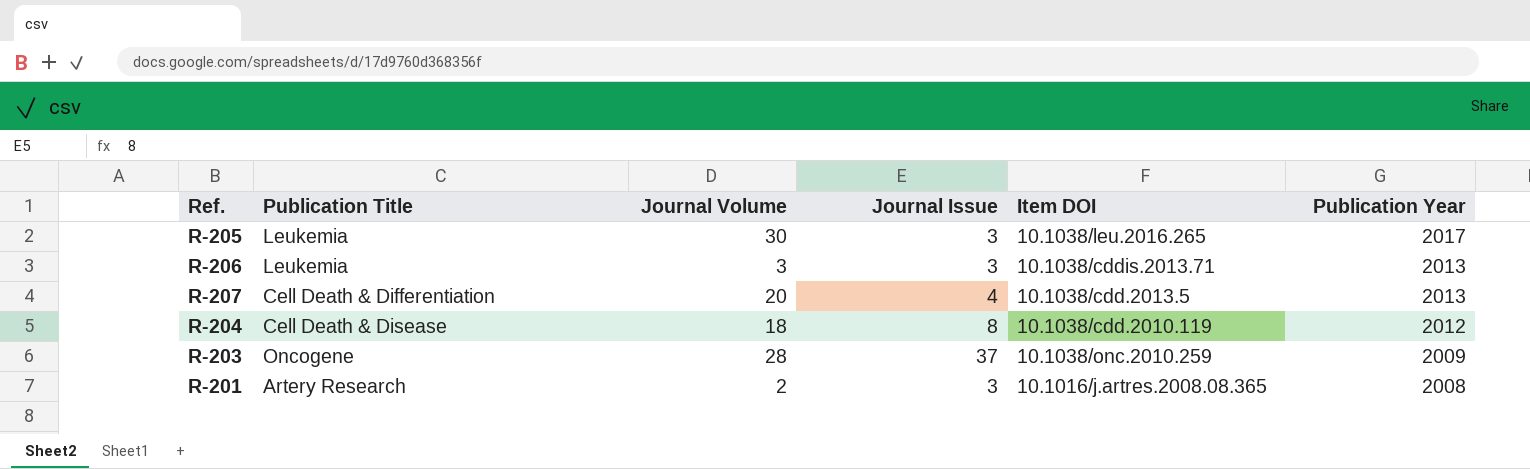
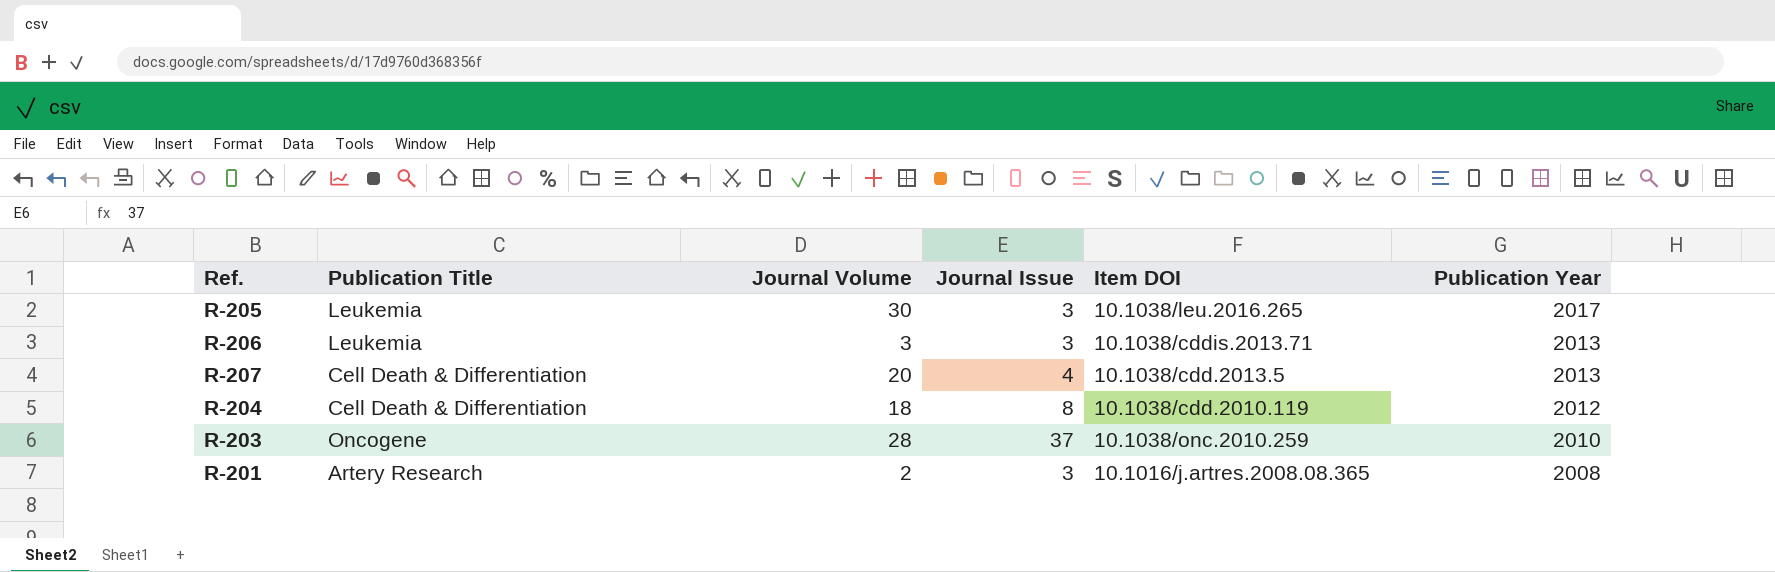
R-204 | Publication Title: Cell Death & Disease -> Cell Death & Differentiation
R-203 | Publication Year: 2009 -> 2010

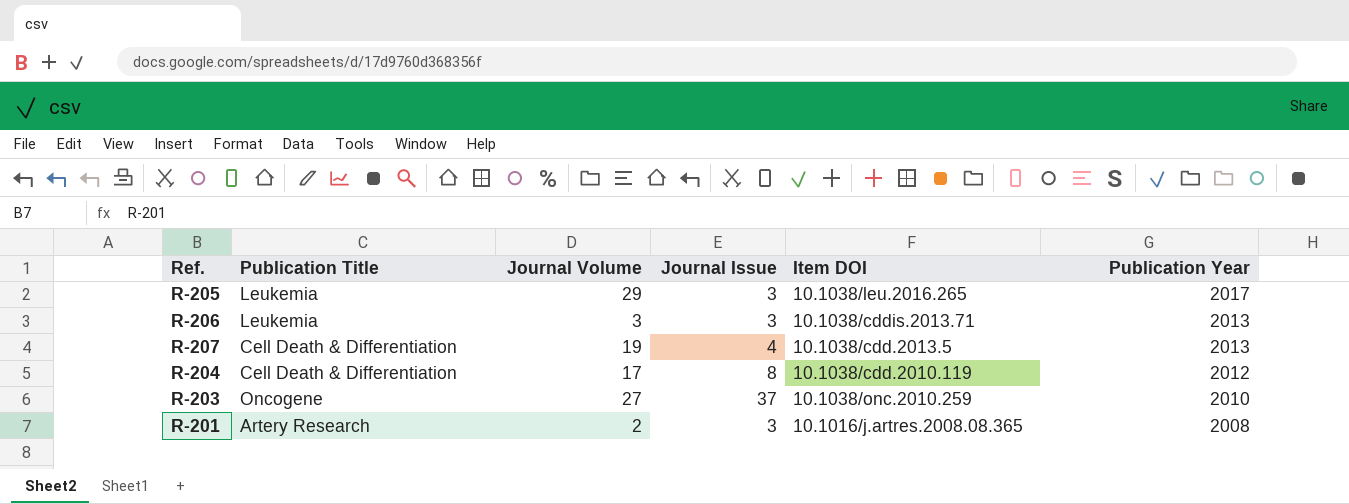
R-205 | Journal Volume: 30 -> 29
R-207 | Journal Volume: 20 -> 19
R-204 | Journal Volume: 18 -> 17
R-203 | Journal Volume: 28 -> 27

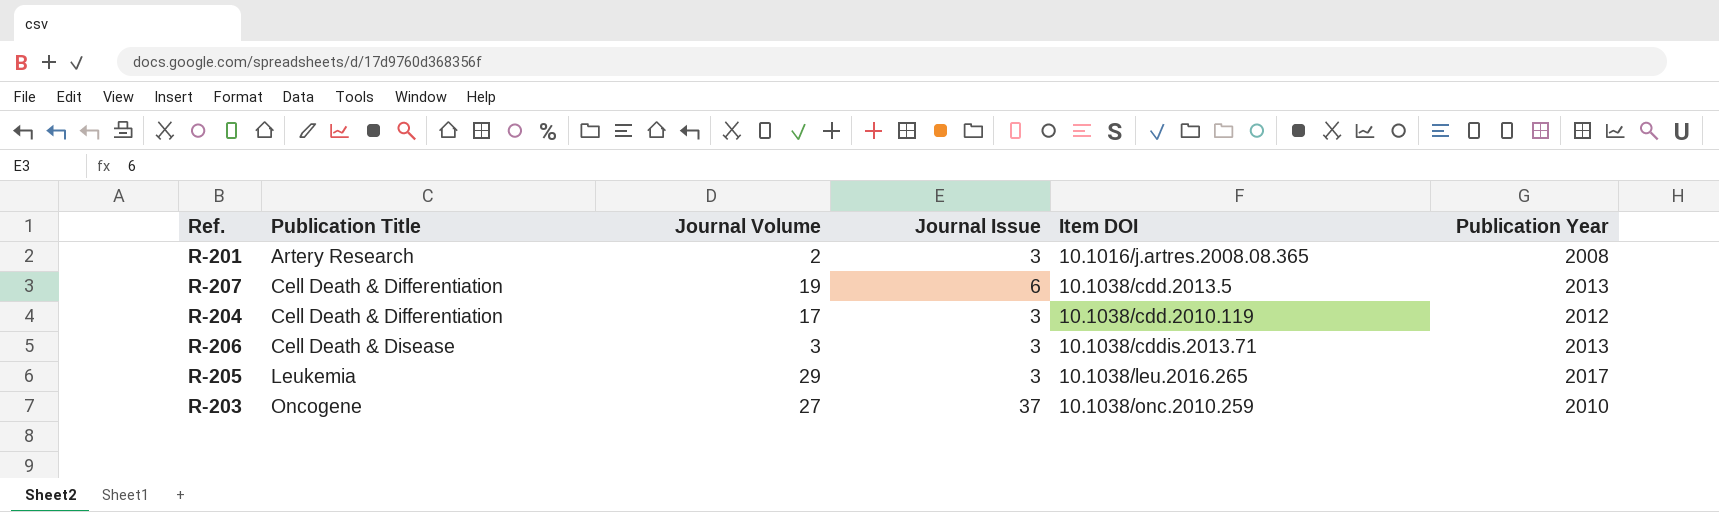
row order: Publication Year descending -> Publication Title ascending
R-207 | Journal Issue: 4 -> 6
R-204 | Journal Issue: 8 -> 3
R-206 | Publication Title: Leukemia -> Cell Death & Disease

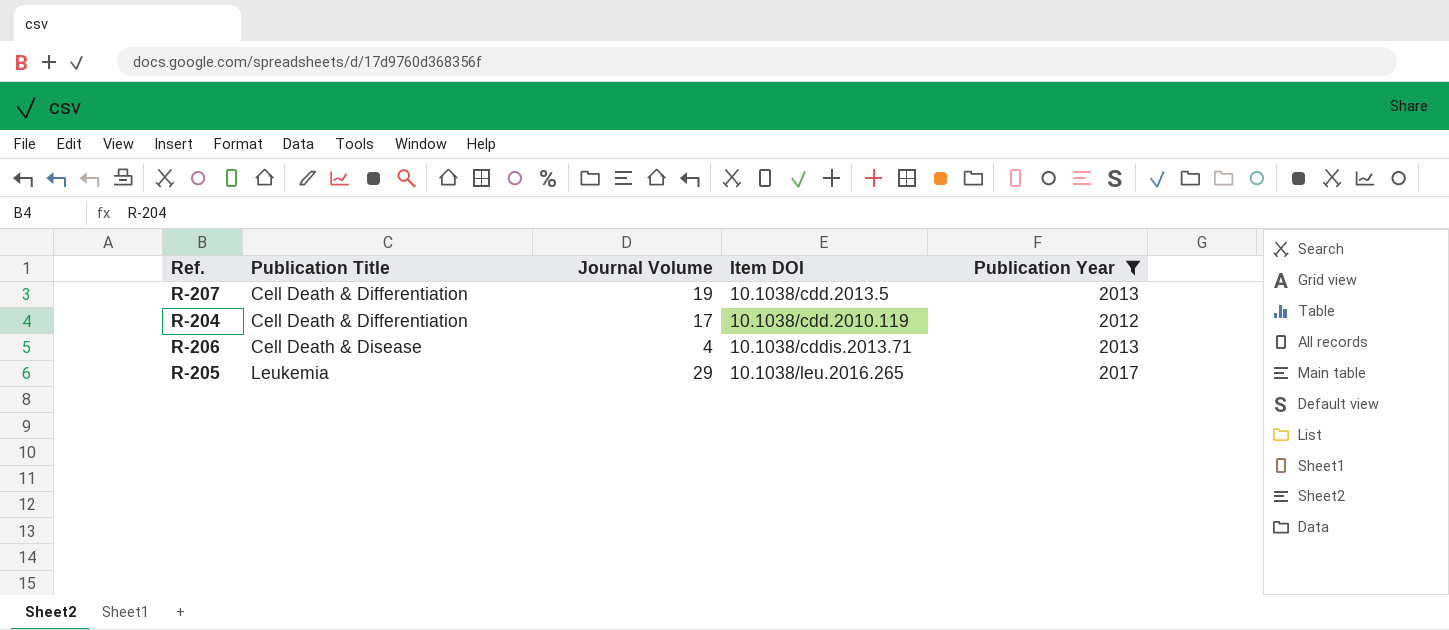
filter: none -> Publication Year >= 2012
column Journal Issue | position: 4 -> none
R-206 | Journal Volume: 3 -> 4

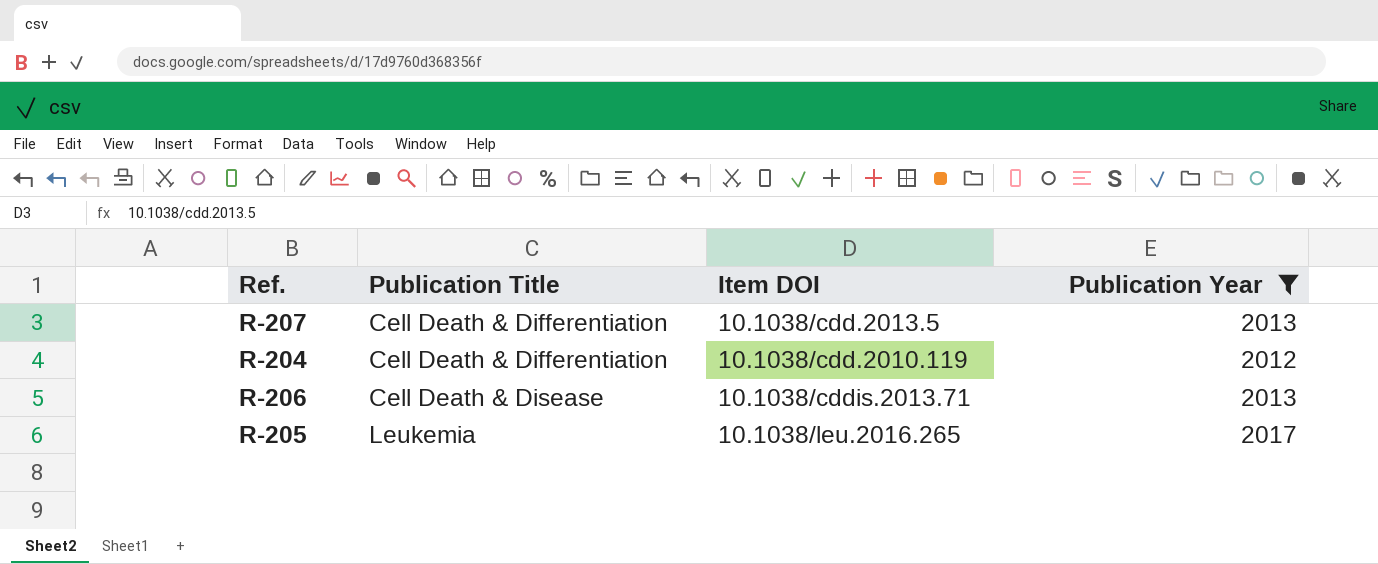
column Journal Volume | position: 3 -> none

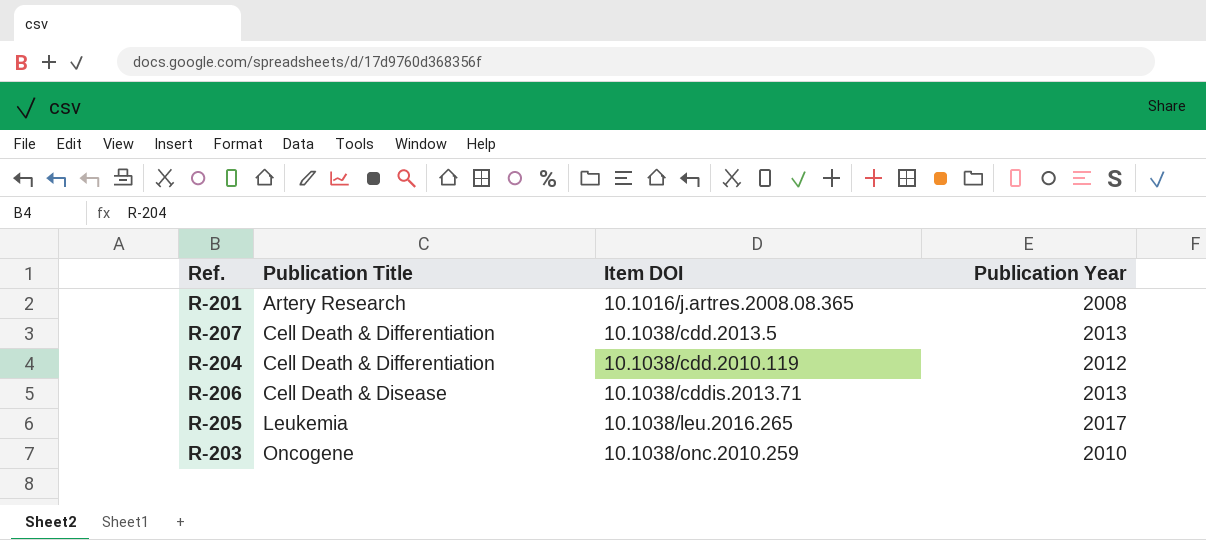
filter: Publication Year >= 2012 -> none

